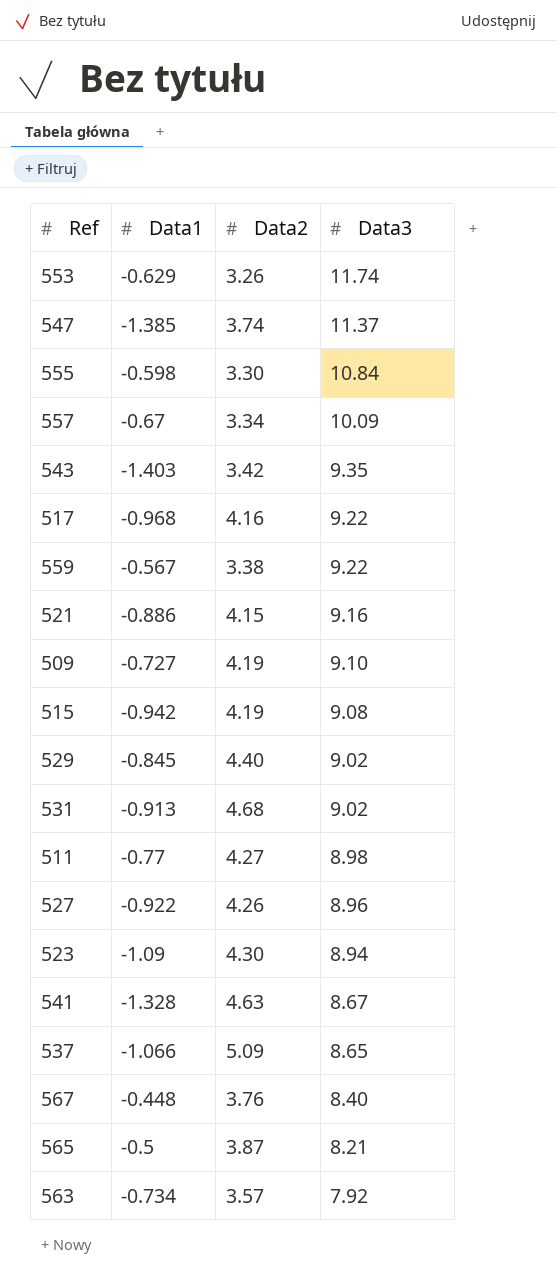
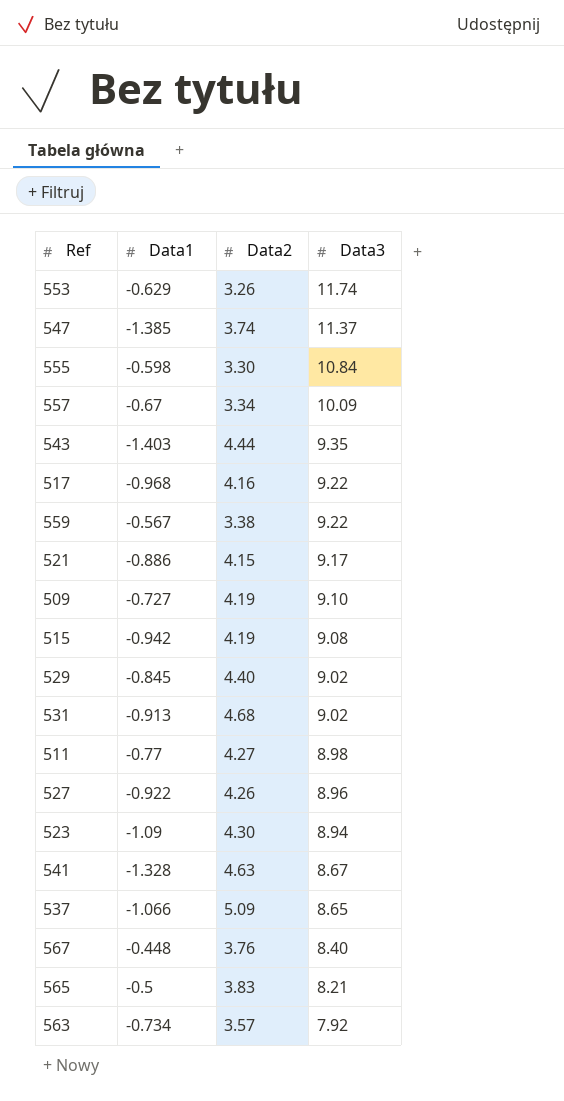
543 | Data2: 3.42 -> 4.44
521 | Data3: 9.16 -> 9.17
565 | Data2: 3.87 -> 3.83

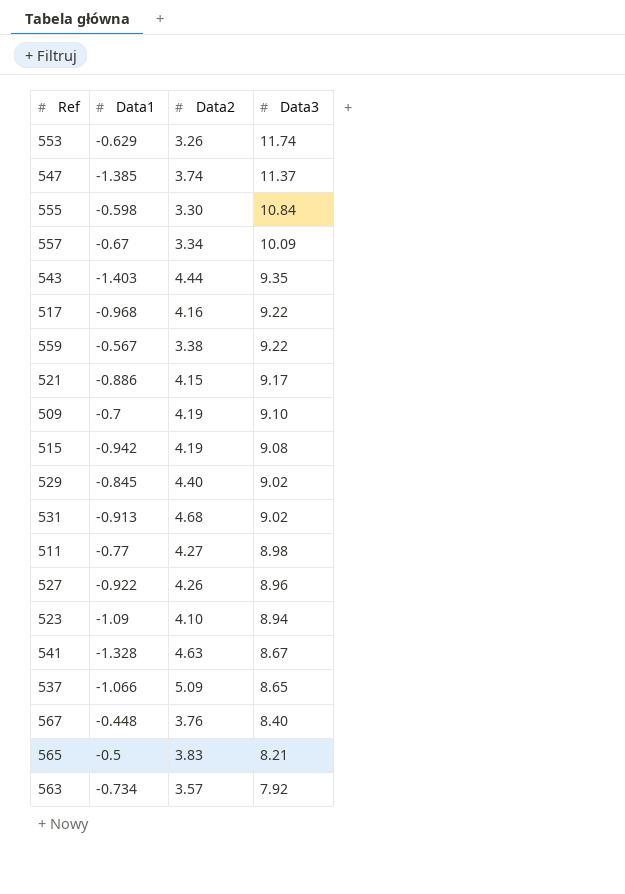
509 | Data1: -0.727 -> -0.7
523 | Data2: 4.30 -> 4.10

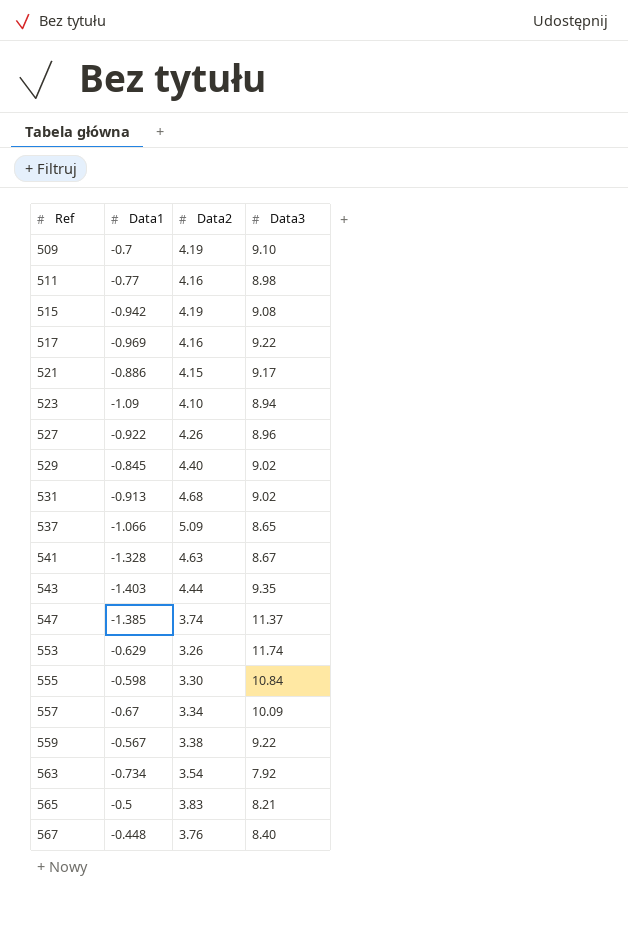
row order: Data3 descending -> Ref ascending
511 | Data2: 4.27 -> 4.16
517 | Data1: -0.968 -> -0.969
563 | Data2: 3.57 -> 3.54

